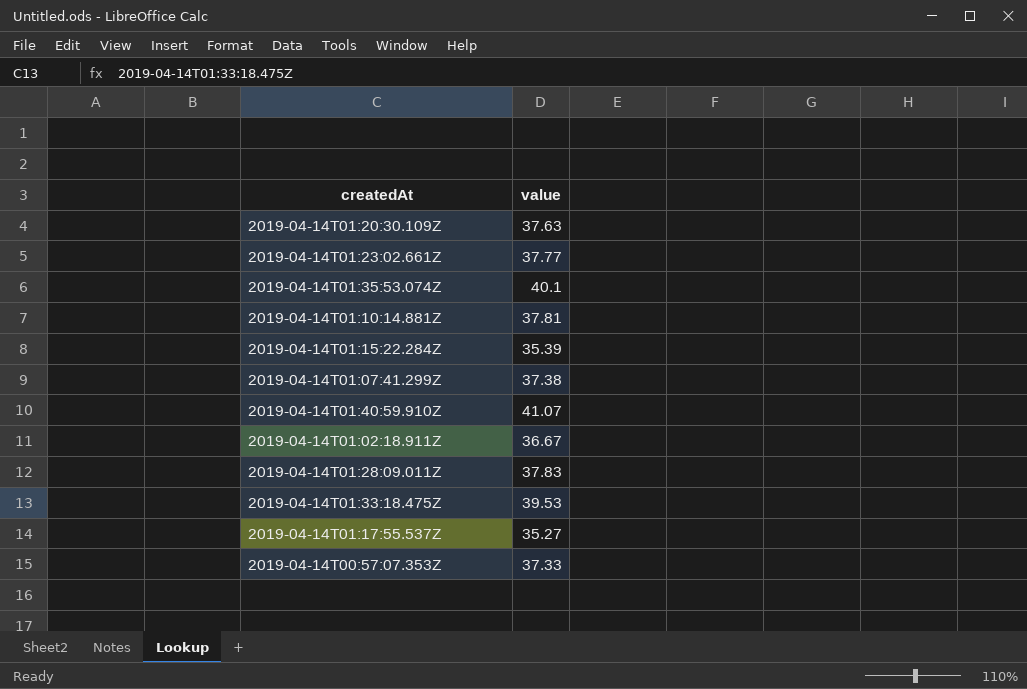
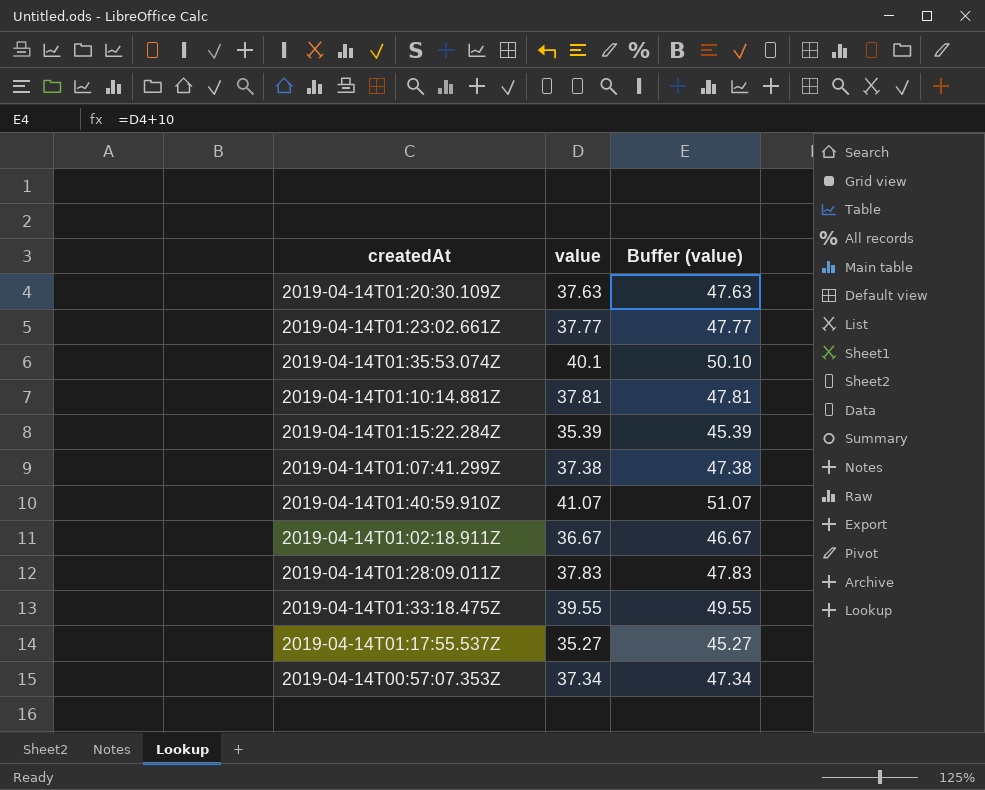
column Buffer (value) | formula: none -> [value] + 10
2019-04-14T01:33:18.475Z | value: 39.53 -> 39.55
2019-04-14T00:57:07.353Z | value: 37.33 -> 37.34

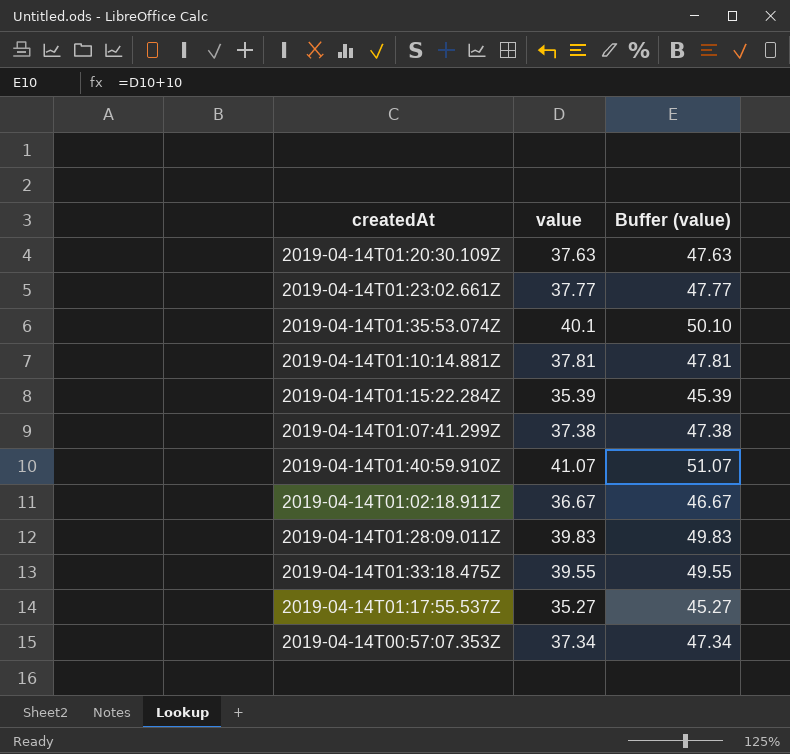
2019-04-14T01:28:09.011Z | value: 37.83 -> 39.83
2019-04-14T01:28:09.011Z | Buffer (value): 47.83 -> 49.83

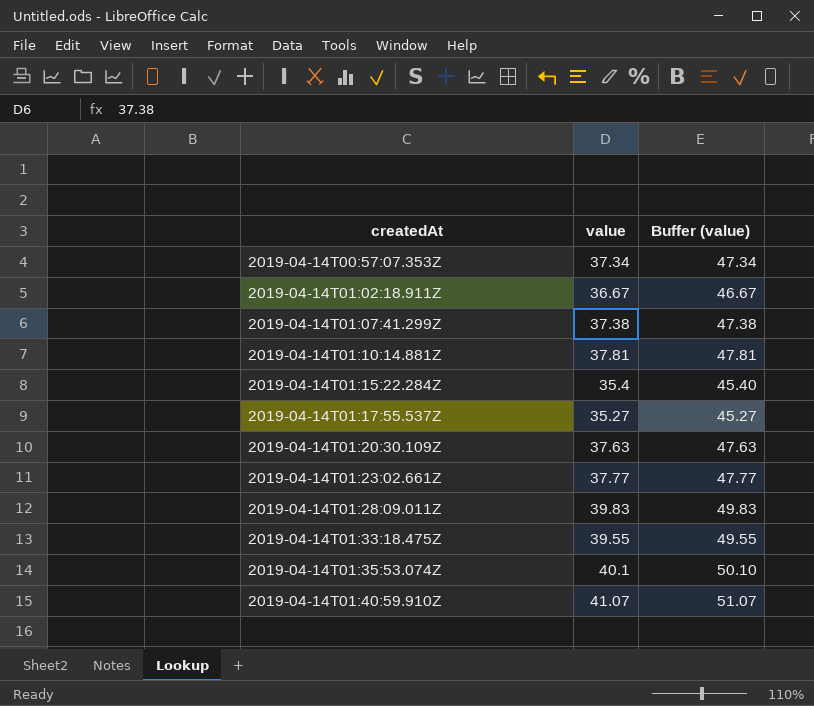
row order: none -> createdAt ascending
2019-04-14T01:15:22.284Z | value: 35.39 -> 35.4
2019-04-14T01:15:22.284Z | Buffer (value): 45.39 -> 45.40

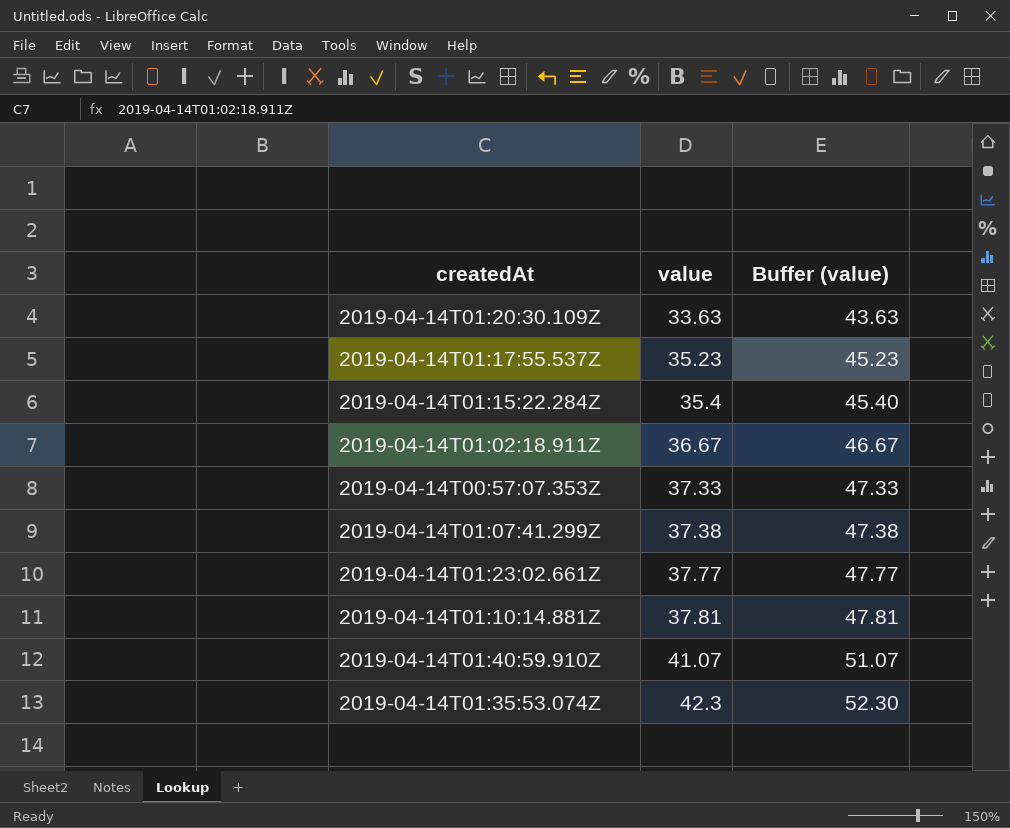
row order: createdAt ascending -> value ascending
row 2019-04-14T01:28:09.011Z: 39.83 | 49.83 -> none
row 2019-04-14T01:33:18.475Z: 39.55 | 49.55 -> none
2019-04-14T01:20:30.109Z | value: 37.63 -> 33.63
2019-04-14T01:20:30.109Z | Buffer (value): 47.63 -> 43.63
2019-04-14T01:17:55.537Z | value: 35.27 -> 35.23
2019-04-14T01:17:55.537Z | Buffer (value): 45.27 -> 45.23
2019-04-14T00:57:07.353Z | value: 37.34 -> 37.33
2019-04-14T00:57:07.353Z | Buffer (value): 47.34 -> 47.33
2019-04-14T01:35:53.074Z | value: 40.1 -> 42.3
2019-04-14T01:35:53.074Z | Buffer (value): 50.10 -> 52.30

